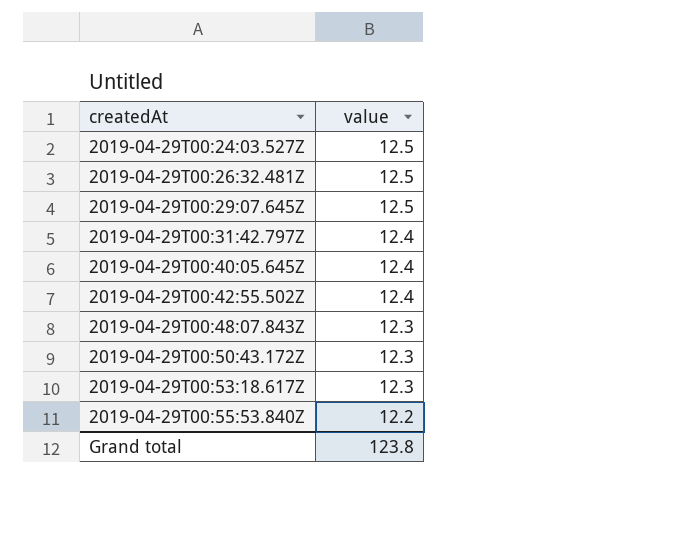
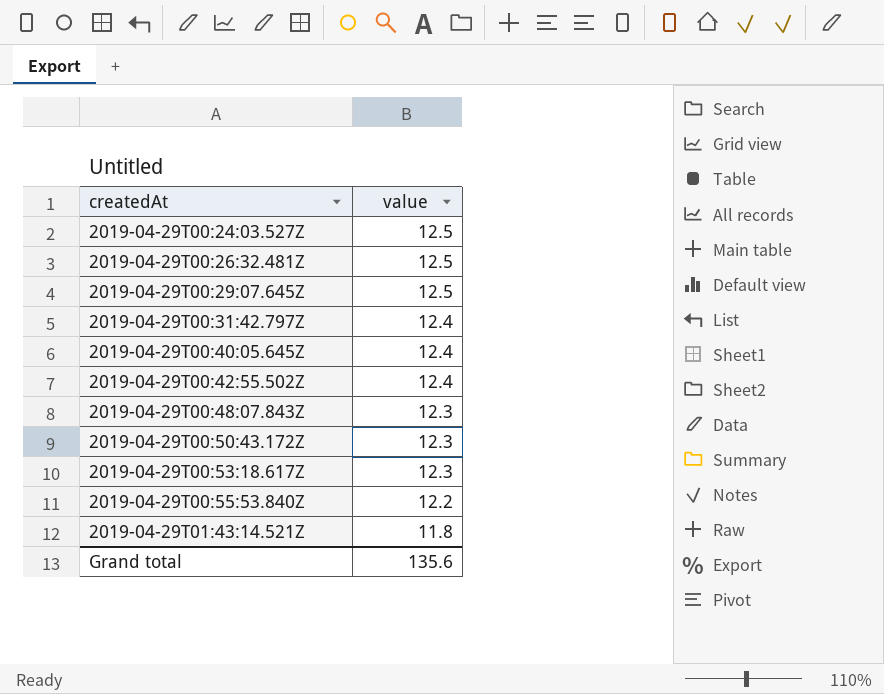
row 2019-04-29T01:43:14.521Z: none -> 11.8
Grand total | value: 123.8 -> 135.6

